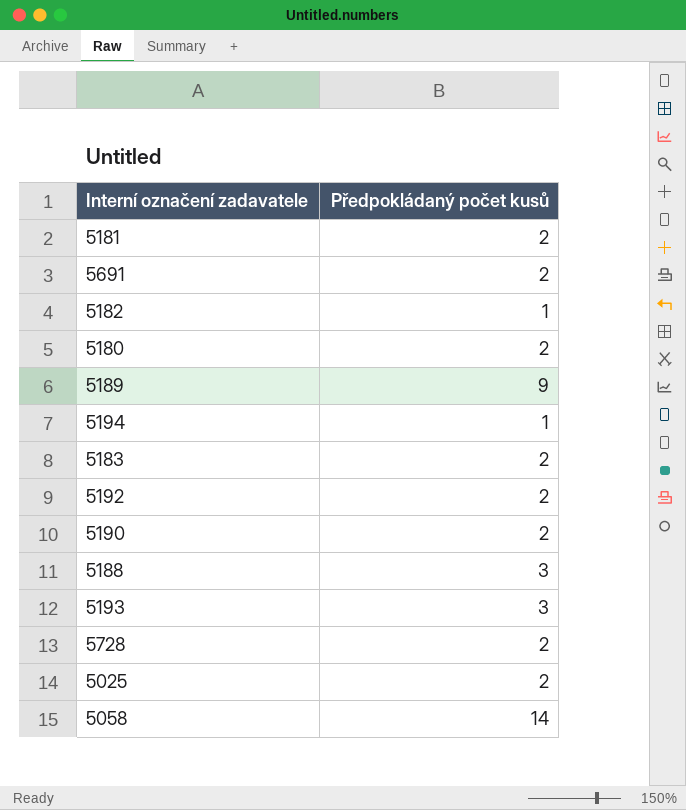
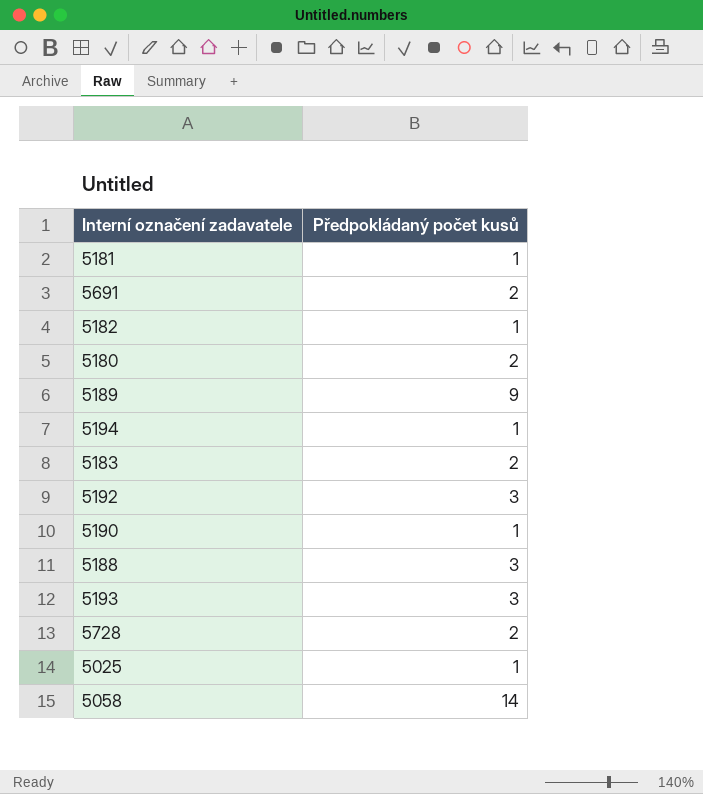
5181 | Předpokládaný počet kusů: 2 -> 1
5192 | Předpokládaný počet kusů: 2 -> 3
5190 | Předpokládaný počet kusů: 2 -> 1
5025 | Předpokládaný počet kusů: 2 -> 1

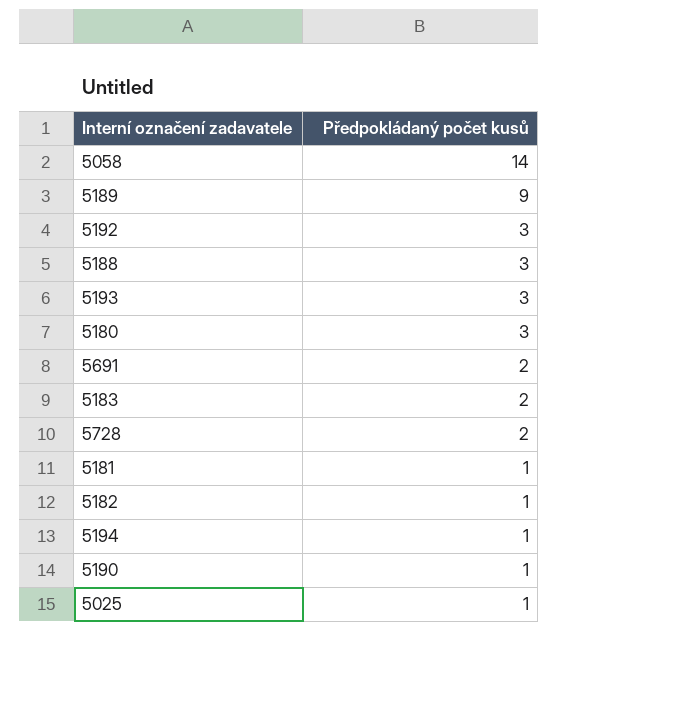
row order: none -> Předpokládaný počet kusů descending
5180 | Předpokládaný počet kusů: 2 -> 3

